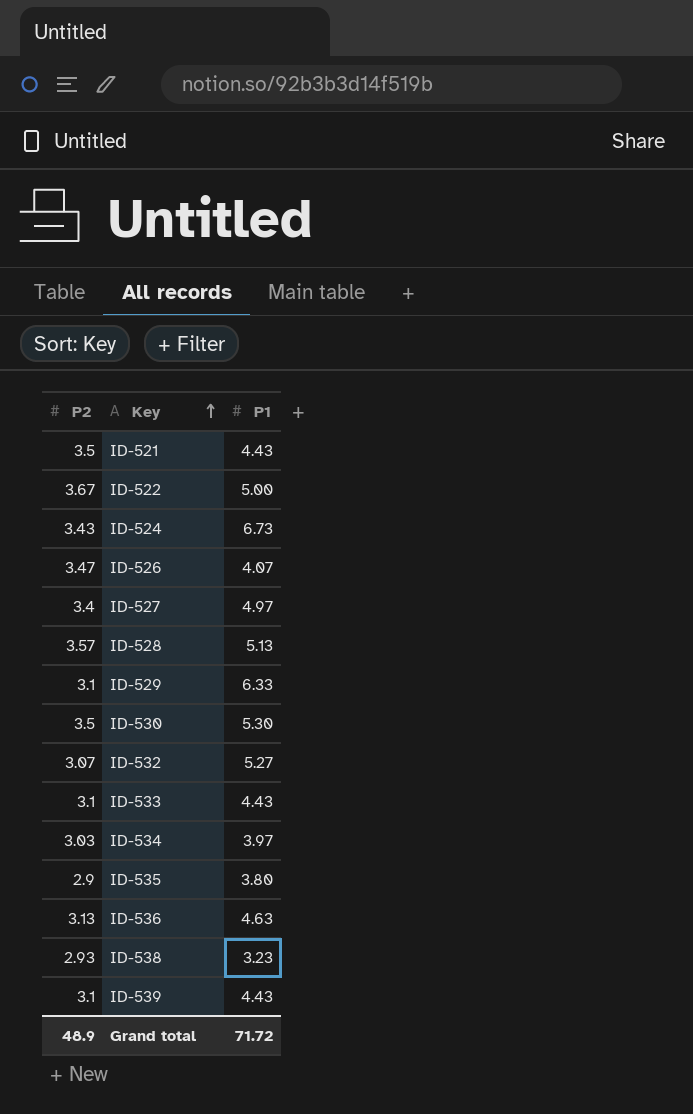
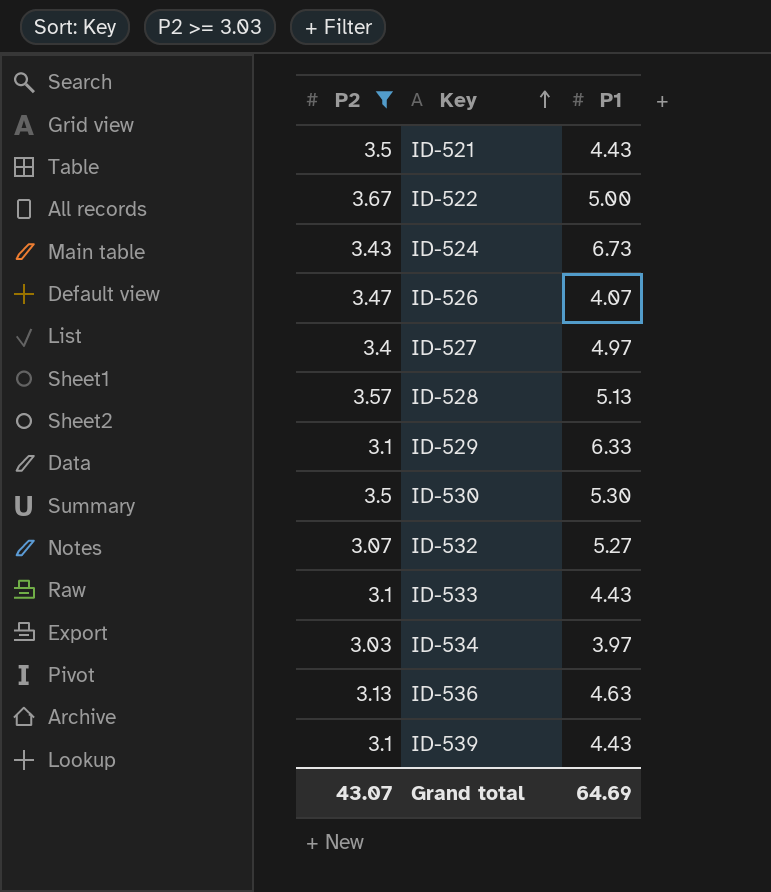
filter: none -> P2 >= 3.03
Grand total | P2: 48.9 -> 43.07
Grand total | P1: 71.72 -> 64.69

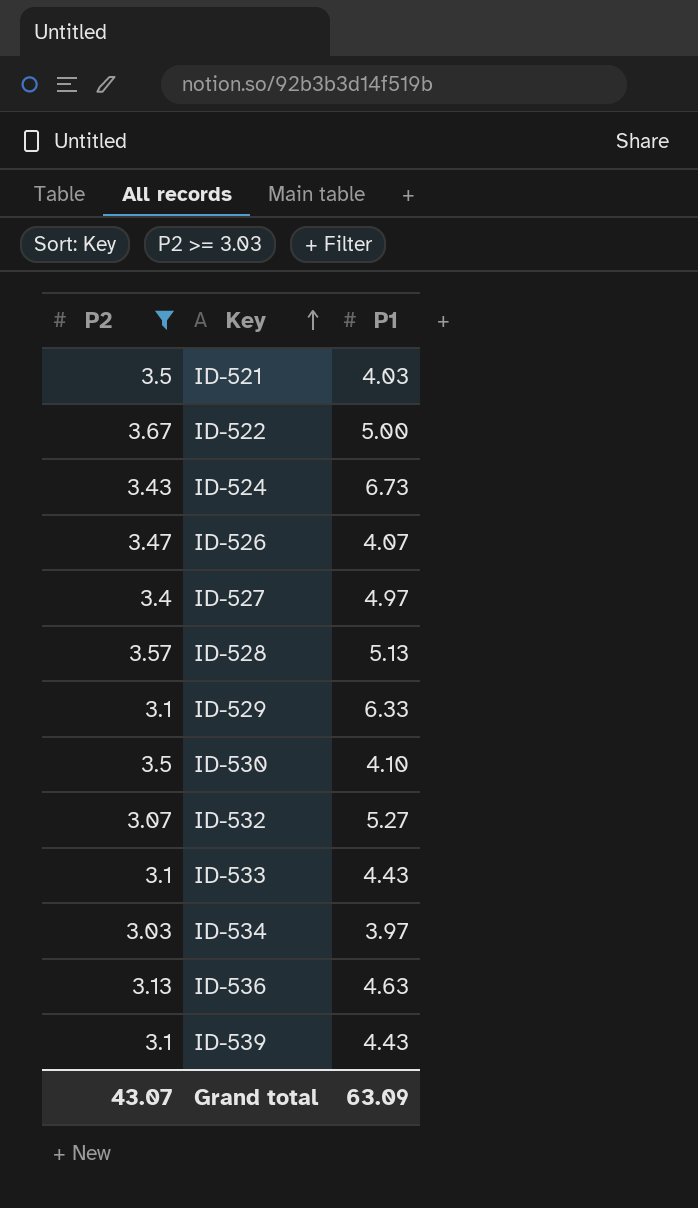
ID-521 | P1: 4.43 -> 4.03
ID-530 | P1: 5.30 -> 4.10
Grand total | P1: 64.69 -> 63.09

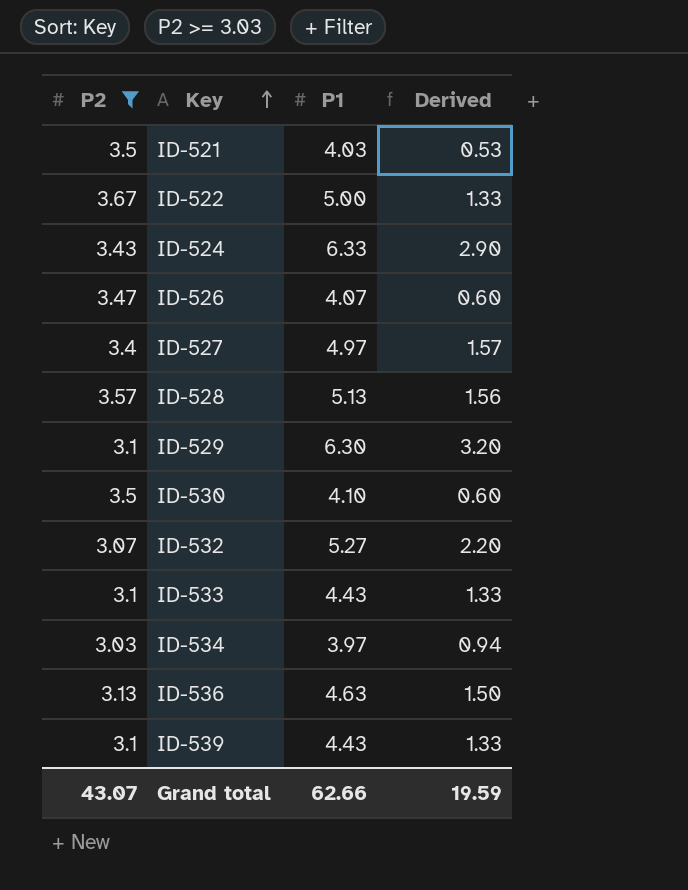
column Derived | formula: none -> [P1] - [P2]
ID-524 | P1: 6.73 -> 6.33
ID-529 | P1: 6.33 -> 6.30
Grand total | P1: 63.09 -> 62.66

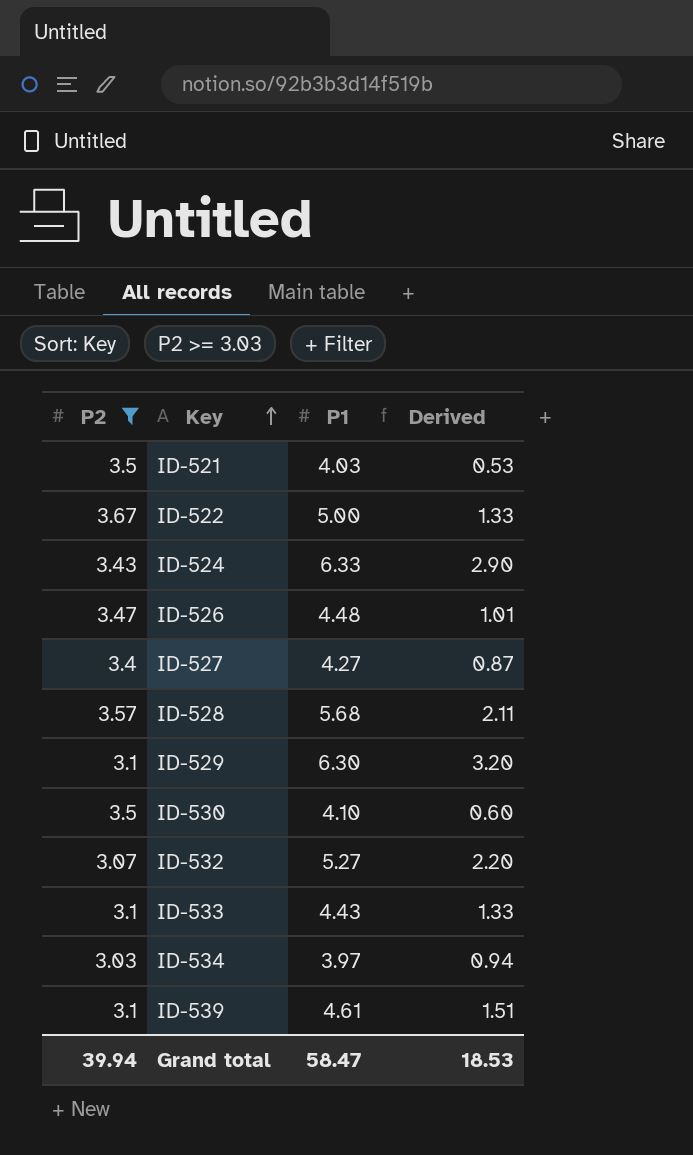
row ID-536: 3.13 | 4.63 | 1.50 -> none
ID-526 | P1: 4.07 -> 4.48
ID-526 | Derived: 0.60 -> 1.01
ID-527 | P1: 4.97 -> 4.27
ID-527 | Derived: 1.57 -> 0.87
ID-528 | P1: 5.13 -> 5.68
ID-528 | Derived: 1.56 -> 2.11
ID-539 | P1: 4.43 -> 4.61
ID-539 | Derived: 1.33 -> 1.51
Grand total | P2: 43.07 -> 39.94
Grand total | P1: 62.66 -> 58.47
Grand total | Derived: 19.59 -> 18.53

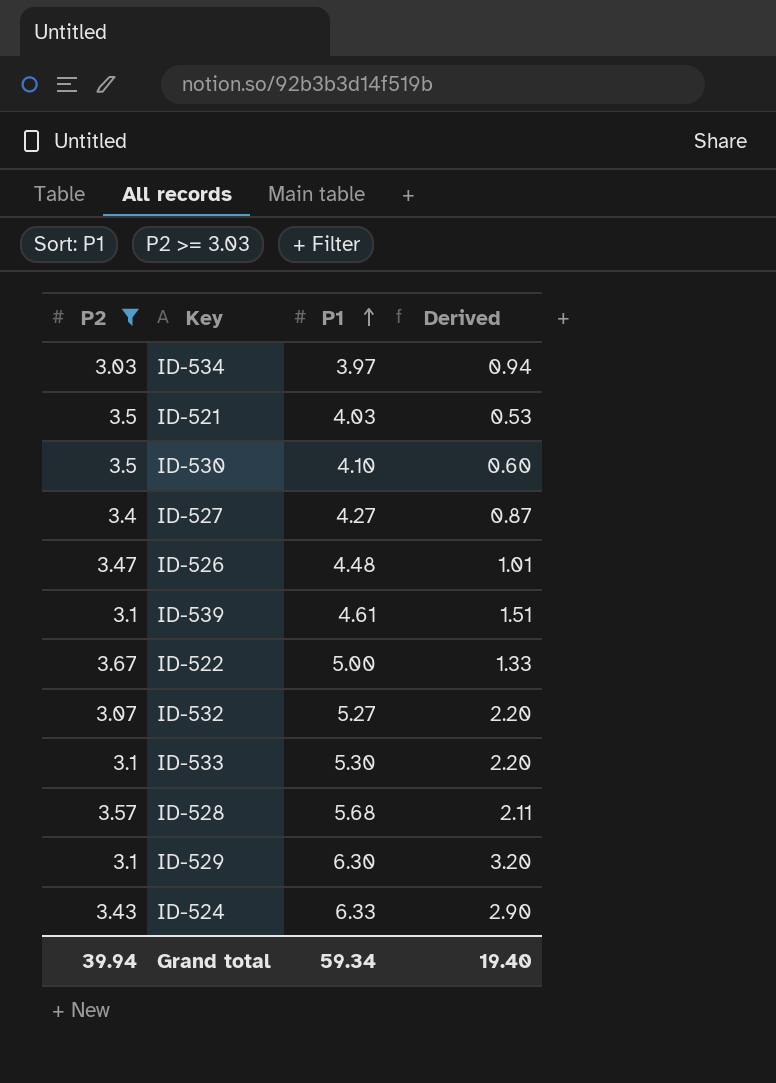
row order: Key ascending -> P1 ascending
ID-533 | P1: 4.43 -> 5.30
ID-533 | Derived: 1.33 -> 2.20
Grand total | P1: 58.47 -> 59.34
Grand total | Derived: 18.53 -> 19.40

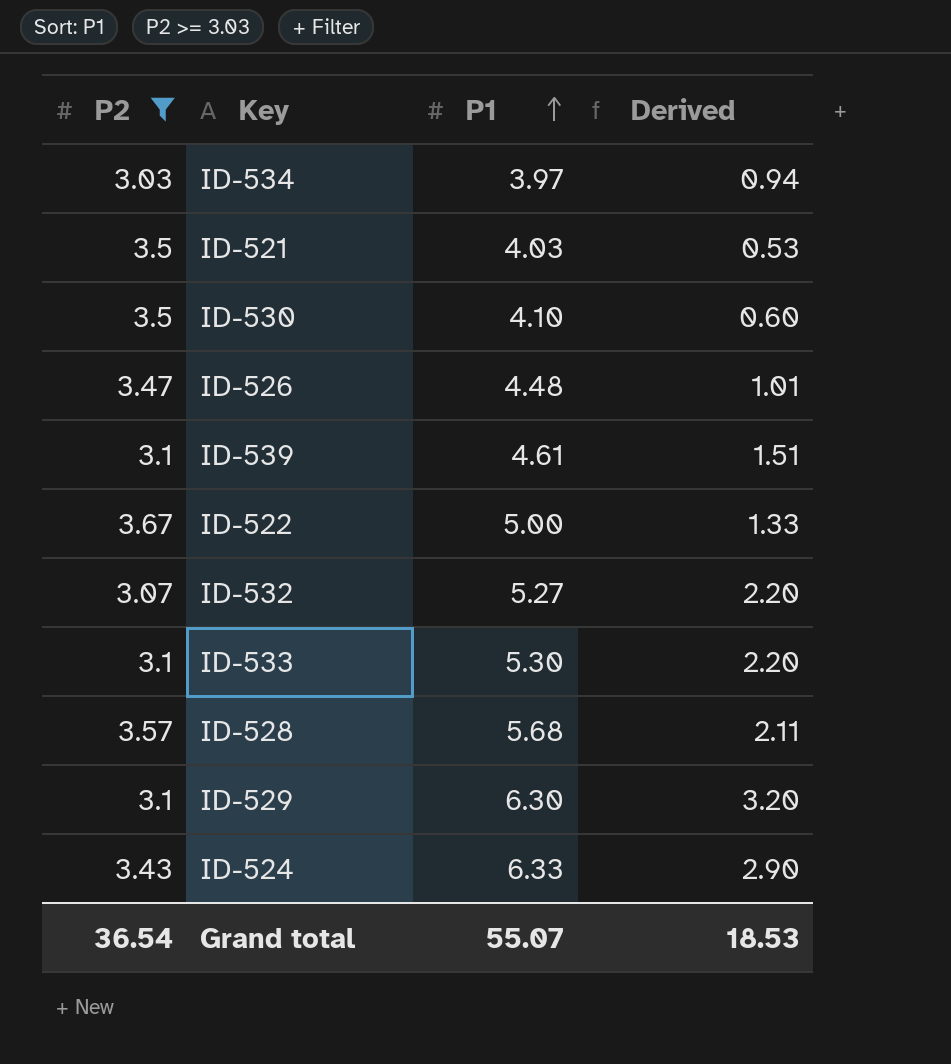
row ID-527: 3.4 | 4.27 | 0.87 -> none
Grand total | P2: 39.94 -> 36.54
Grand total | P1: 59.34 -> 55.07
Grand total | Derived: 19.40 -> 18.53

